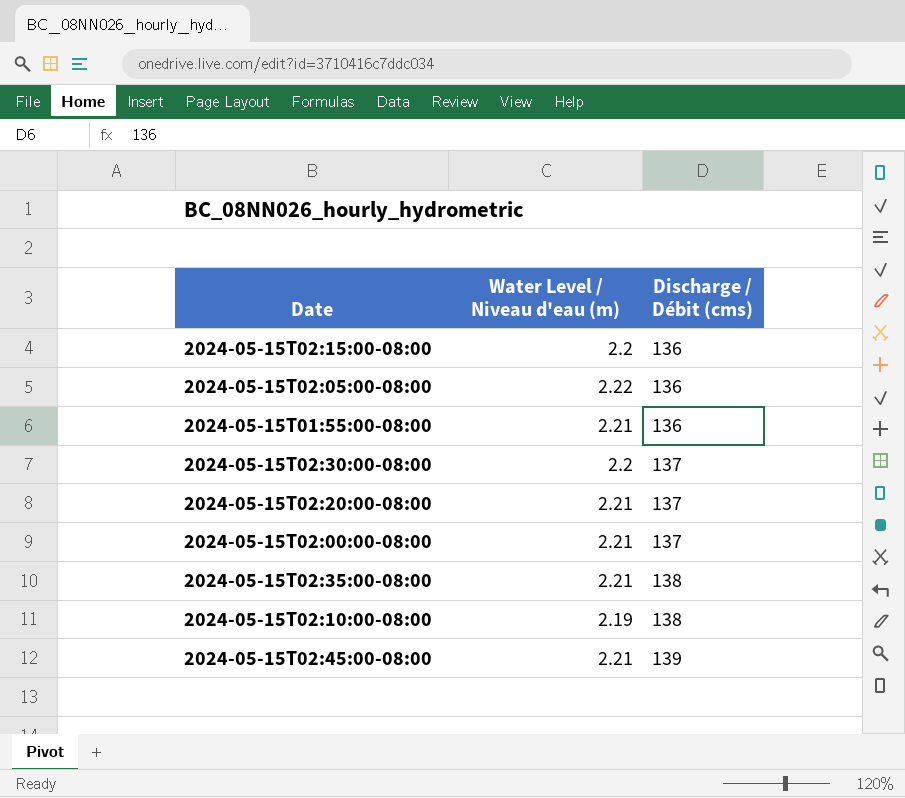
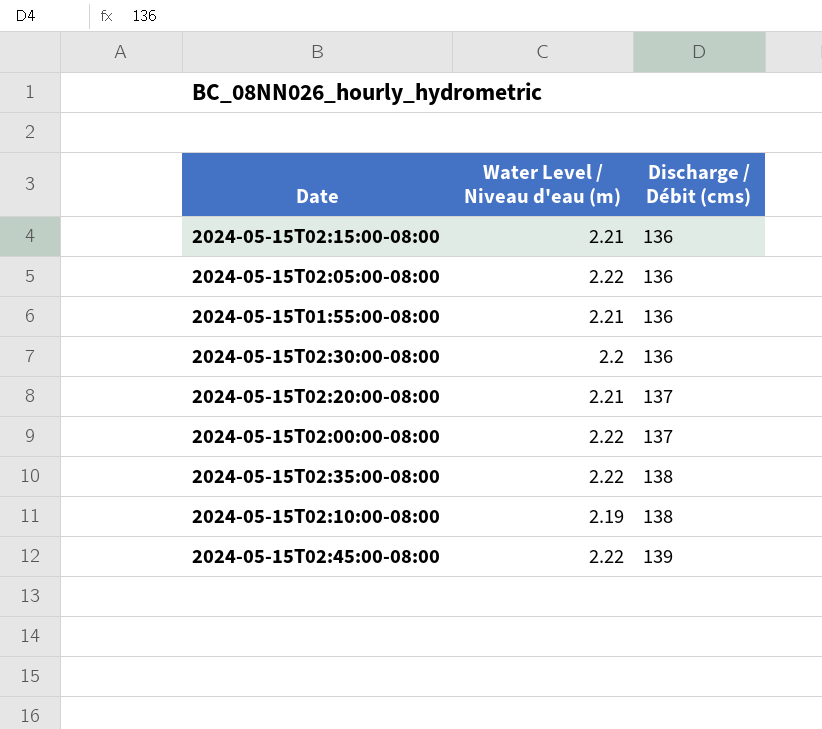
2024-05-15T02:15:00-08:00 | Water Level / Niveau d'eau (m): 2.2 -> 2.21
2024-05-15T02:30:00-08:00 | Discharge / Débit (cms): 137 -> 136
2024-05-15T02:00:00-08:00 | Water Level / Niveau d'eau (m): 2.21 -> 2.22
2024-05-15T02:35:00-08:00 | Water Level / Niveau d'eau (m): 2.21 -> 2.22
2024-05-15T02:45:00-08:00 | Water Level / Niveau d'eau (m): 2.21 -> 2.22

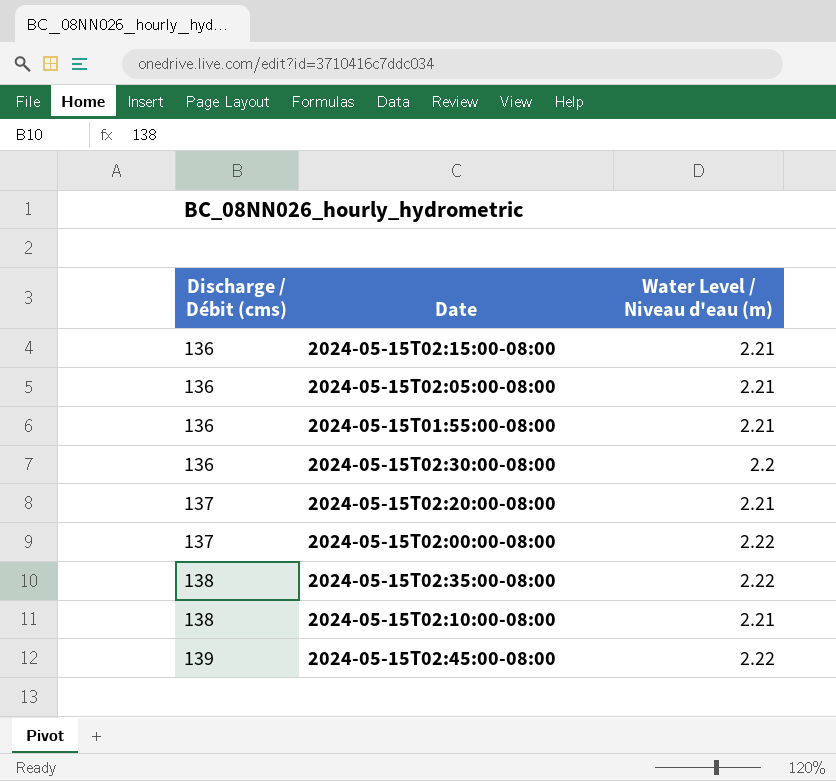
column Discharge / Débit (cms) | position: 3 -> 1
2024-05-15T02:05:00-08:00 | Water Level / Niveau d'eau (m): 2.22 -> 2.21
2024-05-15T02:10:00-08:00 | Water Level / Niveau d'eau (m): 2.19 -> 2.21

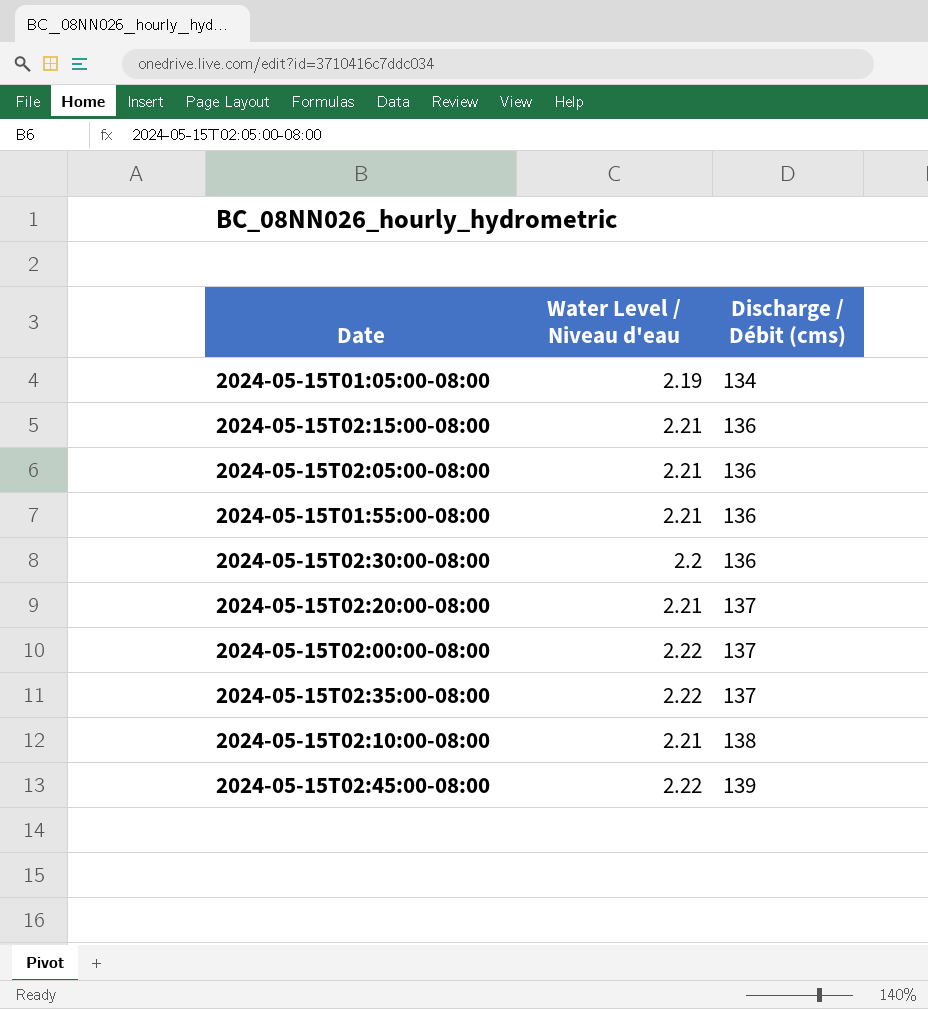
column name: Water Level / Niveau d'eau (m) -> Water Level / Niveau d'eau
column Discharge / Débit (cms) | position: 1 -> 3
row 2024-05-15T01:05:00-08:00: none -> 2.19 | 134
2024-05-15T02:35:00-08:00 | Discharge / Débit (cms): 138 -> 137

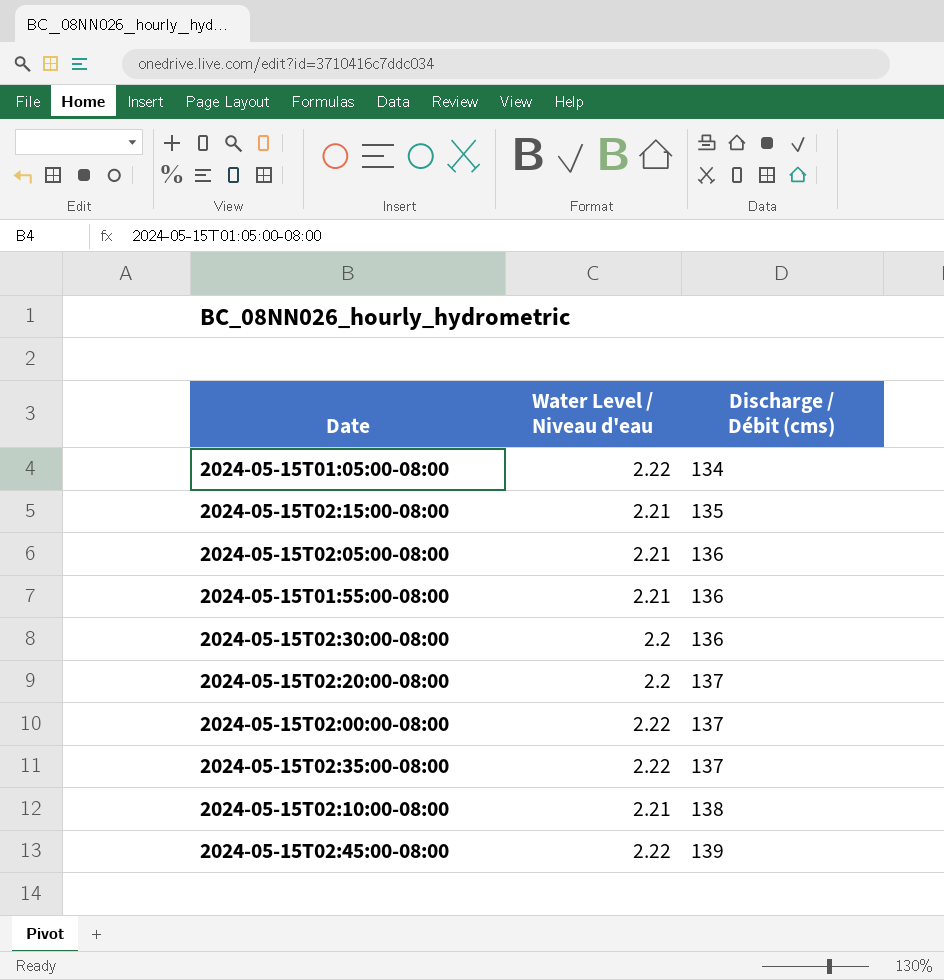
2024-05-15T01:05:00-08:00 | Water Level / Niveau d'eau: 2.19 -> 2.22
2024-05-15T02:15:00-08:00 | Discharge / Débit (cms): 136 -> 135
2024-05-15T02:20:00-08:00 | Water Level / Niveau d'eau: 2.21 -> 2.2

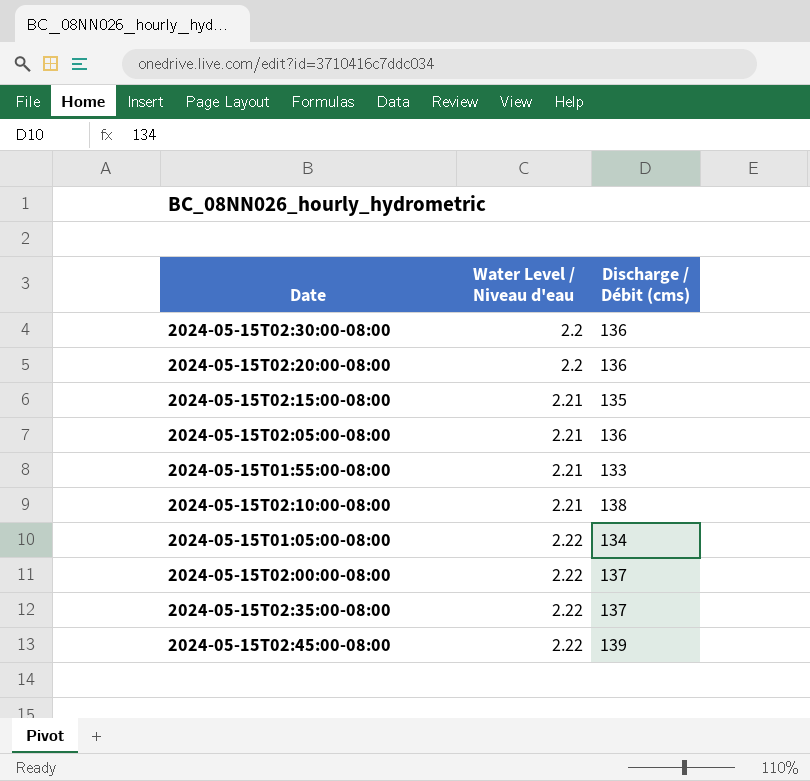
row order: Discharge / Débit (cms) ascending -> Water Level / Niveau d'eau ascending
2024-05-15T02:20:00-08:00 | Discharge / Débit (cms): 137 -> 136
2024-05-15T01:55:00-08:00 | Discharge / Débit (cms): 136 -> 133

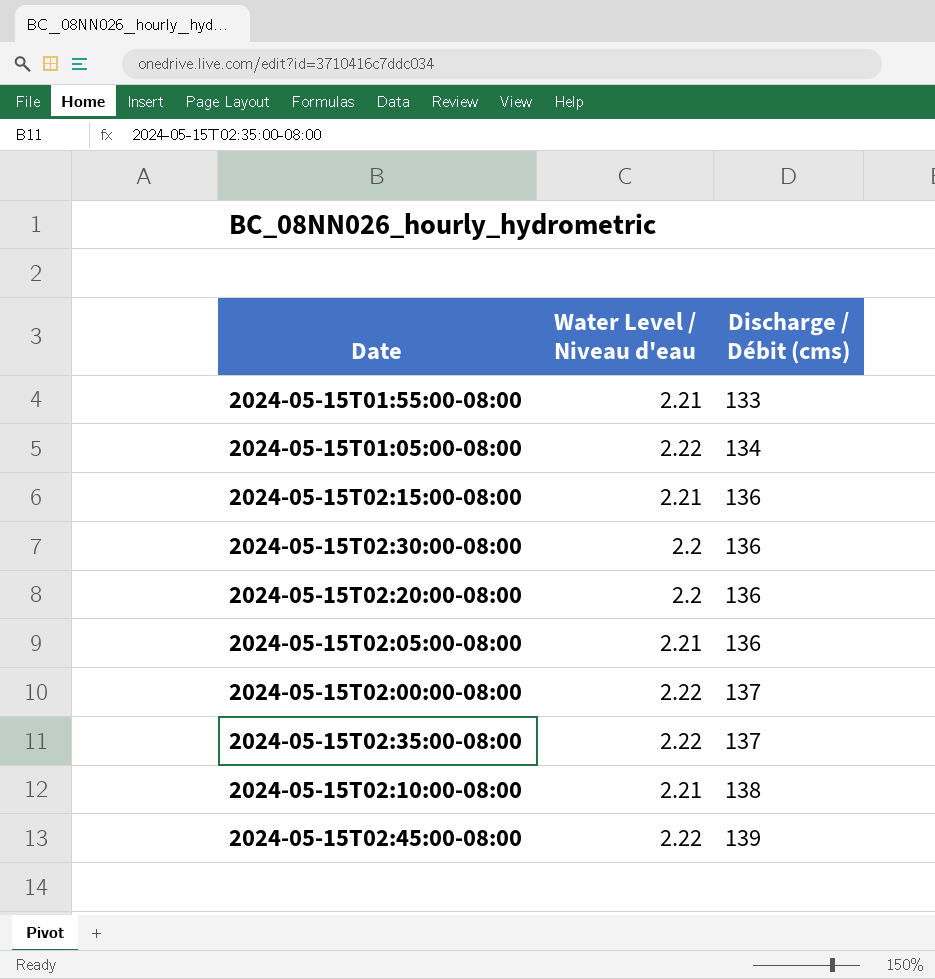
row order: Water Level / Niveau d'eau ascending -> Discharge / Débit (cms) ascending
2024-05-15T02:15:00-08:00 | Discharge / Débit (cms): 135 -> 136

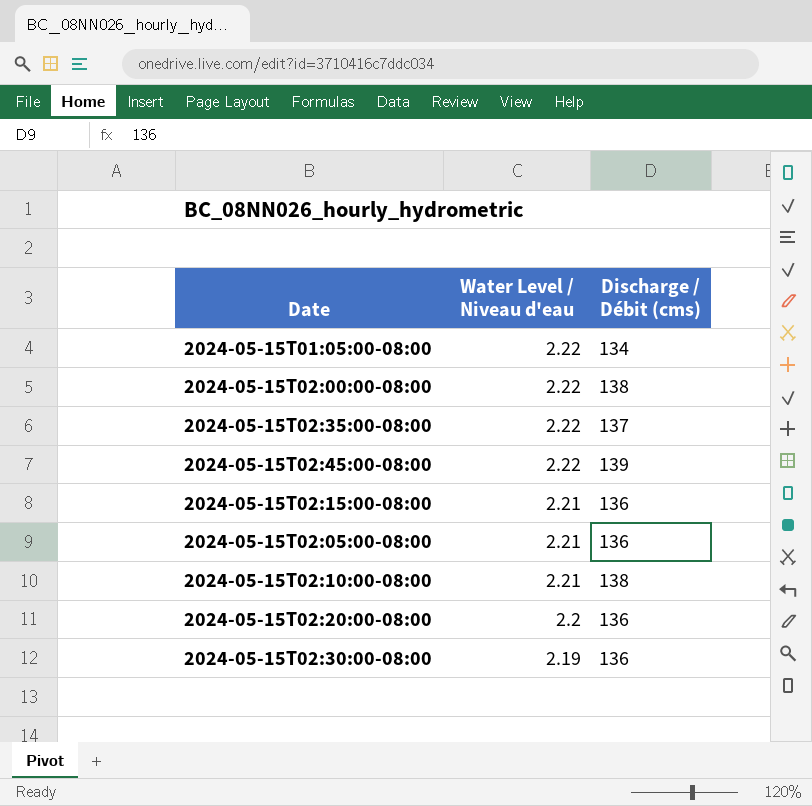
row order: Discharge / Débit (cms) ascending -> Water Level / Niveau d'eau descending
row 2024-05-15T01:55:00-08:00: 2.21 | 133 -> none
2024-05-15T02:00:00-08:00 | Discharge / Débit (cms): 137 -> 138
2024-05-15T02:30:00-08:00 | Water Level / Niveau d'eau: 2.2 -> 2.19

